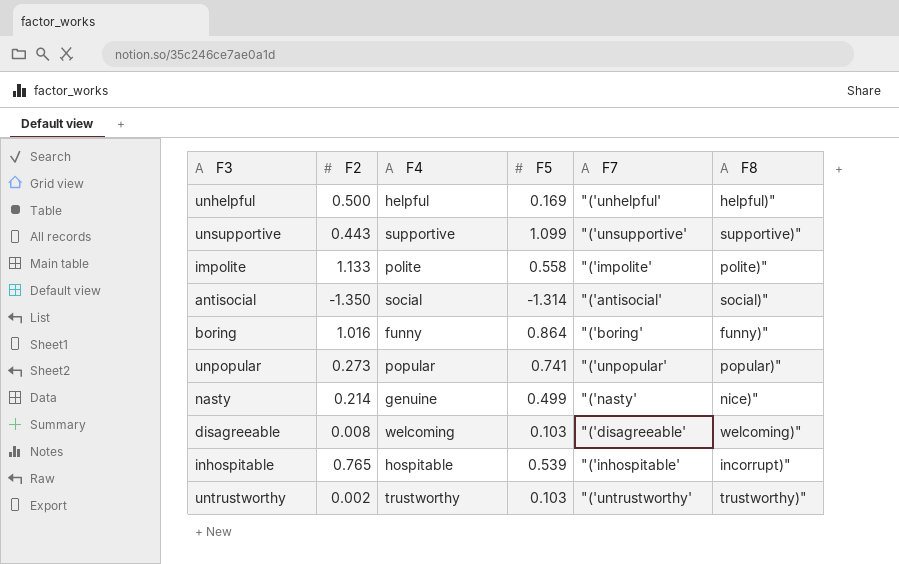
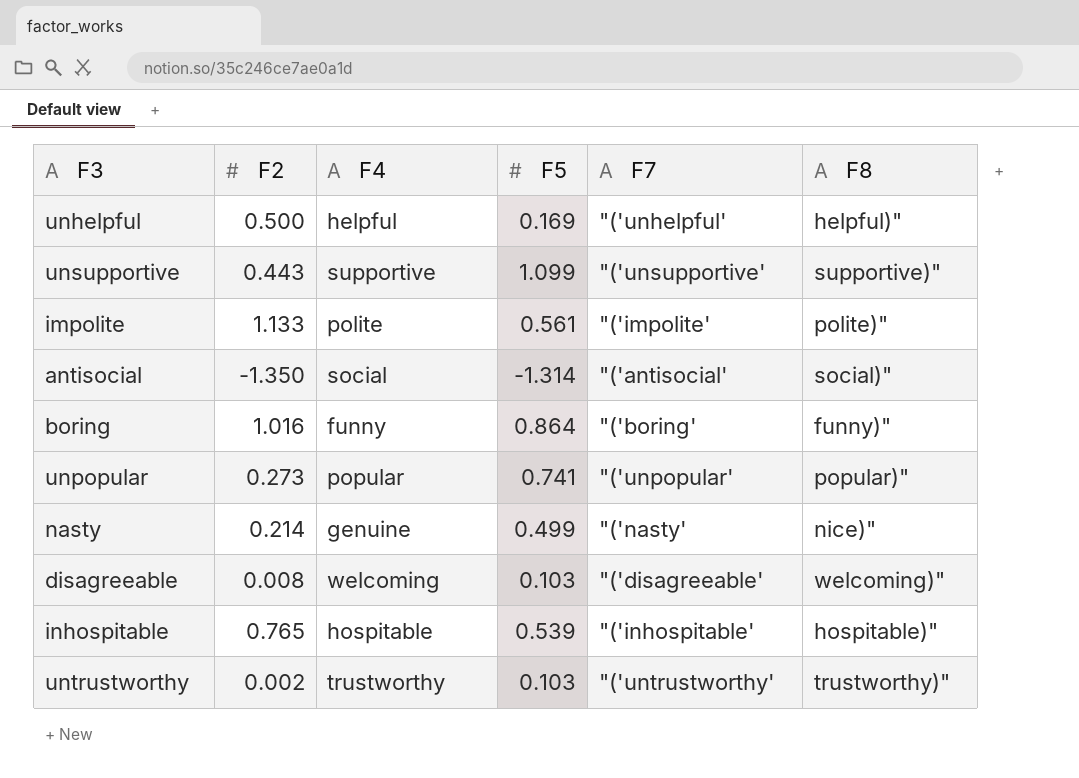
impolite | F5: 0.558 -> 0.561
inhospitable | F8: incorrupt)" -> hospitable)"

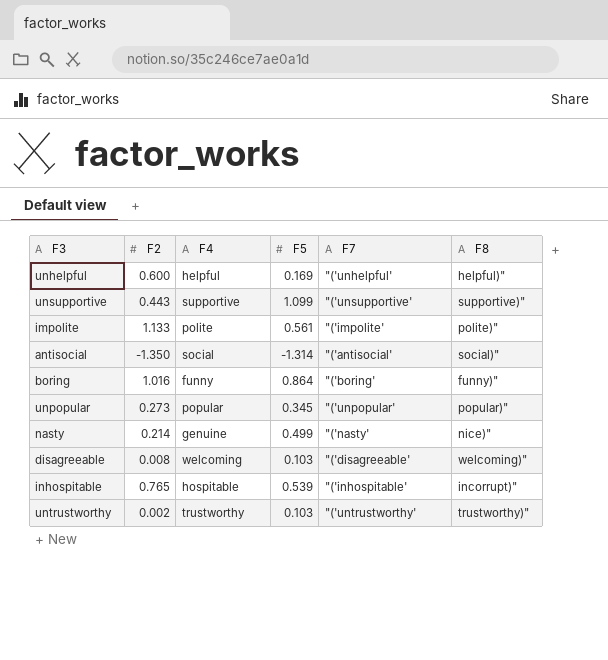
unhelpful | F2: 0.500 -> 0.600
unpopular | F5: 0.741 -> 0.345
inhospitable | F8: hospitable)" -> incorrupt)"

